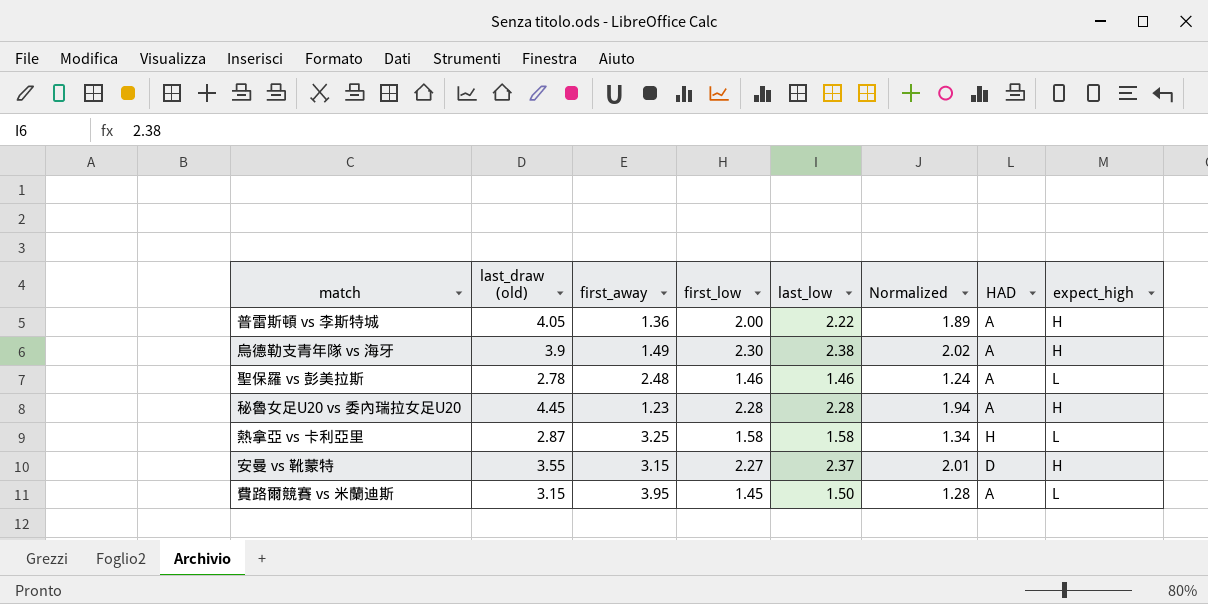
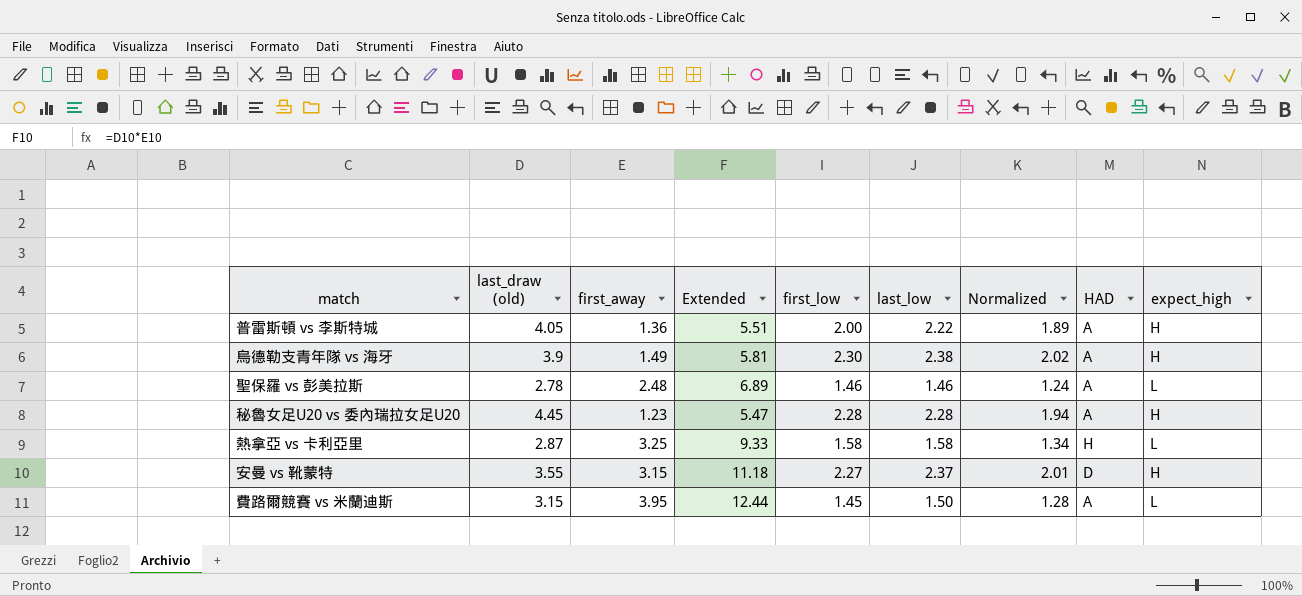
column Extended | formula: none -> [last_draw (old)] * [first_away]

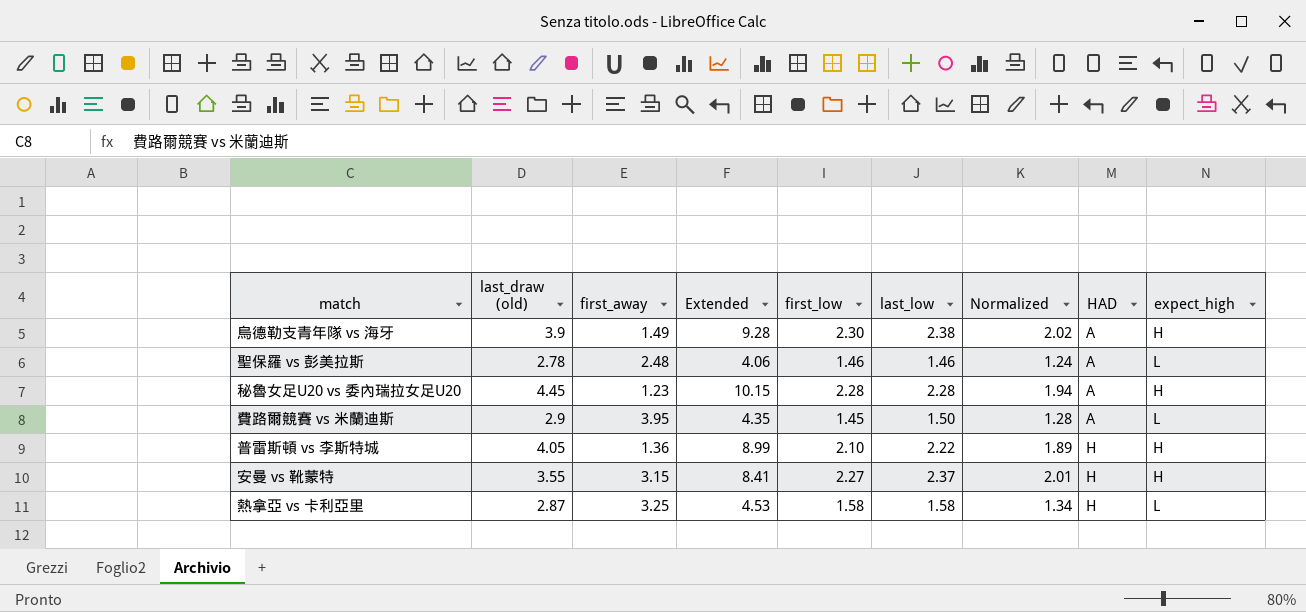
row order: none -> HAD ascending
column Extended | formula: [last_draw (old)] * [first_away] -> [last_draw (old)] * [last_low]
費路爾競賽 vs 米蘭迪斯 | last_draw (old): 3.15 -> 2.9
普雷斯頓 vs 李斯特城 | first_low: 2.00 -> 2.10
普雷斯頓 vs 李斯特城 | HAD: A -> H
安曼 vs 靴蒙特 | HAD: D -> H

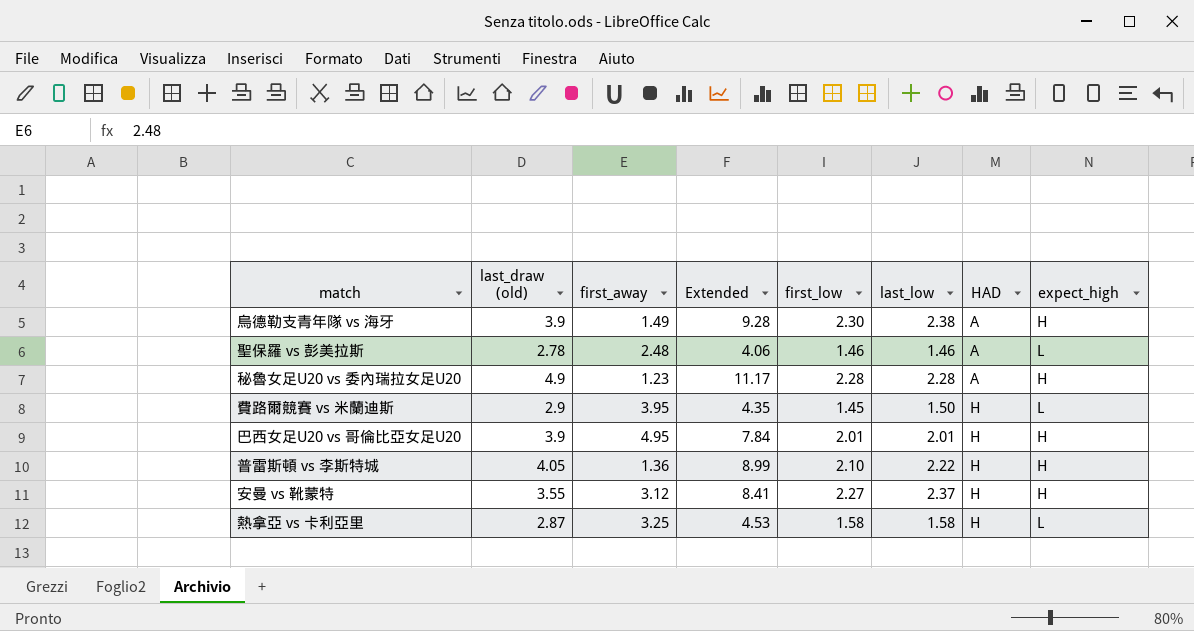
column Normalized | formula: [last_low] * 0.85 -> none
秘魯女足U20 vs 委內瑞拉女足U20 | last_draw (old): 4.45 -> 4.9
秘魯女足U20 vs 委內瑞拉女足U20 | Extended: 10.15 -> 11.17
費路爾競賽 vs 米蘭迪斯 | HAD: A -> H
row 巴西女足U20 vs 哥倫比亞女足U20: none -> 3.9 | 4.95 | 7.84 | 2.01 | 2.01 | H | H
安曼 vs 靴蒙特 | first_away: 3.15 -> 3.12

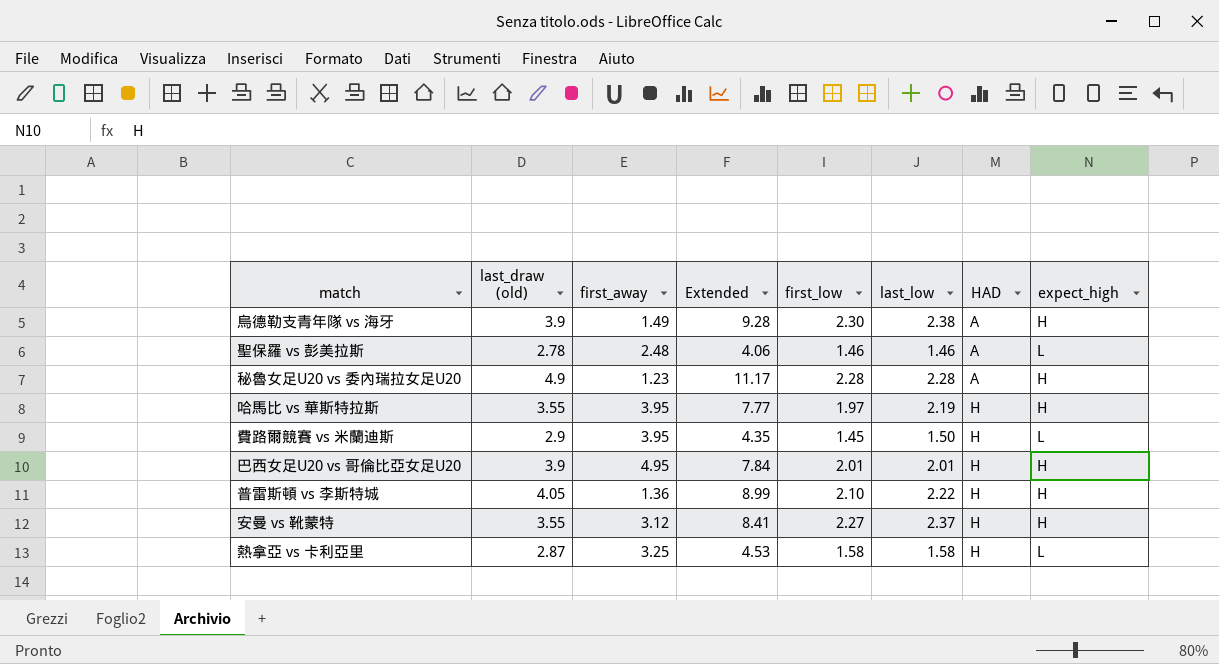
row 哈馬比 vs 華斯特拉斯: none -> 3.55 | 3.95 | 7.77 | 1.97 | 2.19 | H | H

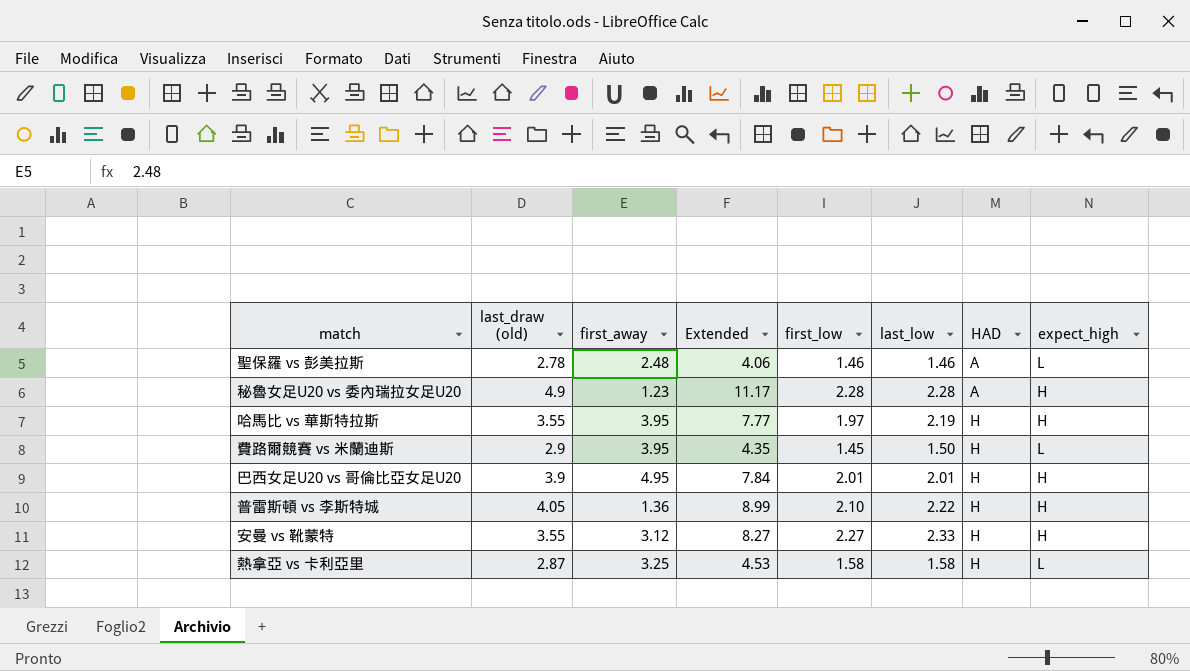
row 烏德勒支青年隊 vs 海牙: 3.9 | 1.49 | 9.28 | 2.30 | 2.38 | A | H -> none
安曼 vs 靴蒙特 | Extended: 8.41 -> 8.27
安曼 vs 靴蒙特 | last_low: 2.37 -> 2.33

